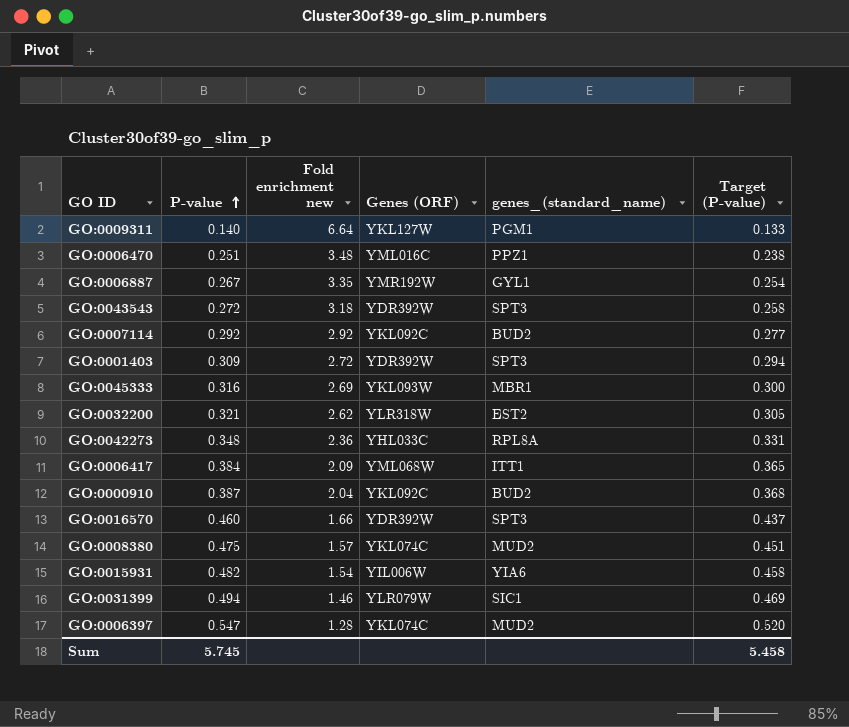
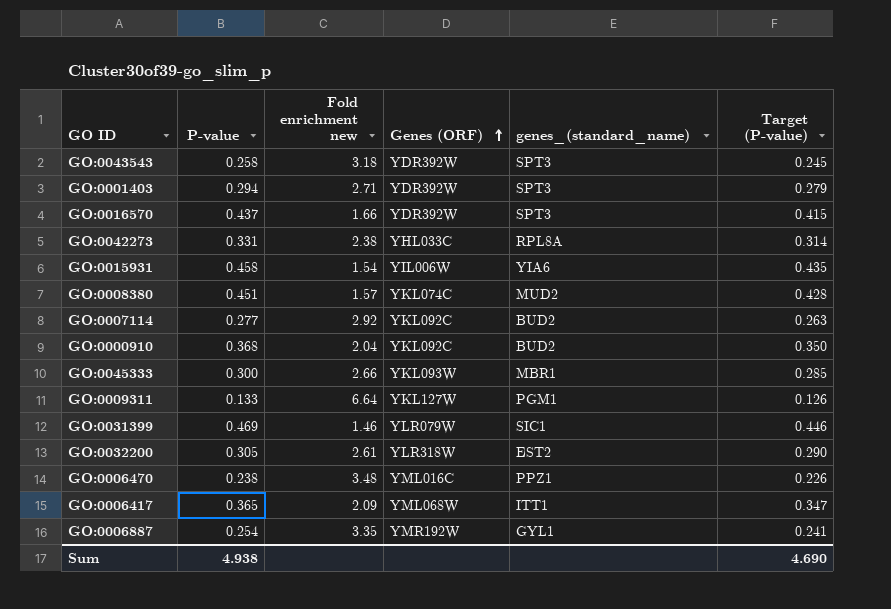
row order: P-value ascending -> Genes (ORF) ascending
row GO:0006397: 0.547 | 1.28 | YKL074C | MUD2 | 0.520 -> none
GO:0043543 | P-value: 0.272 -> 0.258
GO:0043543 | Target (P-value): 0.258 -> 0.245
GO:0001403 | P-value: 0.309 -> 0.294
GO:0001403 | Fold enrichment new: 2.72 -> 2.71
GO:0001403 | Target (P-value): 0.294 -> 0.279
GO:0016570 | P-value: 0.460 -> 0.437
GO:0016570 | Target (P-value): 0.437 -> 0.415
GO:0042273 | P-value: 0.348 -> 0.331
GO:0042273 | Fold enrichment new: 2.36 -> 2.38
GO:0042273 | Target (P-value): 0.331 -> 0.314
GO:0015931 | P-value: 0.482 -> 0.458
GO:0015931 | Target (P-value): 0.458 -> 0.435
GO:0008380 | P-value: 0.475 -> 0.451
GO:0008380 | Target (P-value): 0.451 -> 0.428
GO:0007114 | P-value: 0.292 -> 0.277
GO:0007114 | Target (P-value): 0.277 -> 0.263
GO:0000910 | P-value: 0.387 -> 0.368
GO:0000910 | Target (P-value): 0.368 -> 0.350
GO:0045333 | P-value: 0.316 -> 0.300
GO:0045333 | Fold enrichment new: 2.69 -> 2.66
GO:0045333 | Target (P-value): 0.300 -> 0.285
GO:0009311 | P-value: 0.140 -> 0.133
GO:0009311 | Target (P-value): 0.133 -> 0.126
GO:0031399 | P-value: 0.494 -> 0.469
GO:0031399 | Target (P-value): 0.469 -> 0.446
GO:0032200 | P-value: 0.321 -> 0.305
GO:0032200 | Fold enrichment new: 2.62 -> 2.61
GO:0032200 | Target (P-value): 0.305 -> 0.290
GO:0006470 | P-value: 0.251 -> 0.238
GO:0006470 | Target (P-value): 0.238 -> 0.226
GO:0006417 | P-value: 0.384 -> 0.365
GO:0006417 | Target (P-value): 0.365 -> 0.347
GO:0006887 | P-value: 0.267 -> 0.254
GO:0006887 | Target (P-value): 0.254 -> 0.241
Sum | P-value: 5.745 -> 4.938
Sum | Target (P-value): 5.458 -> 4.690

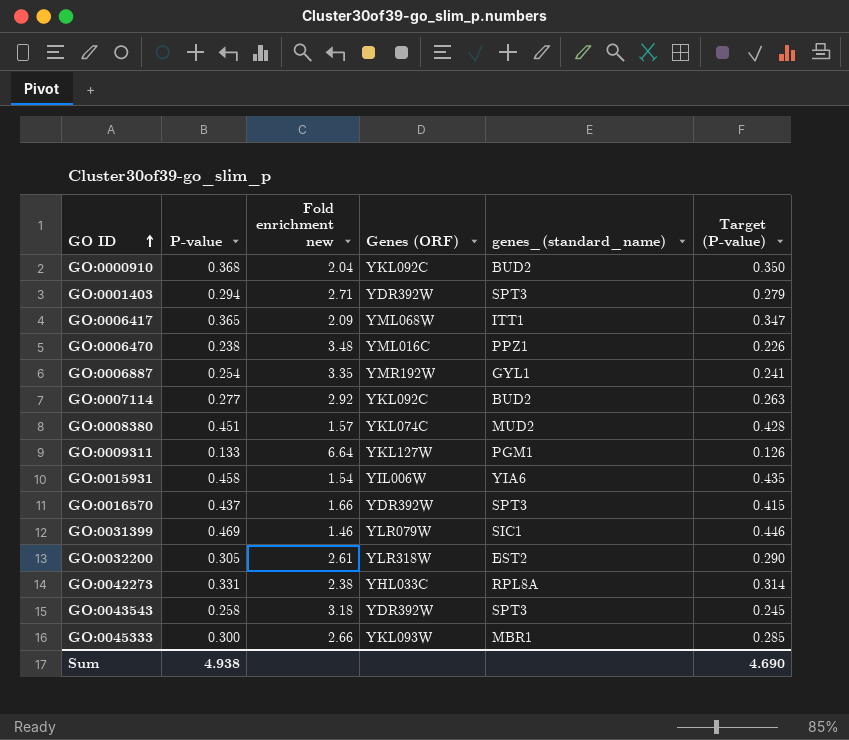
row order: Genes (ORF) ascending -> GO ID ascending

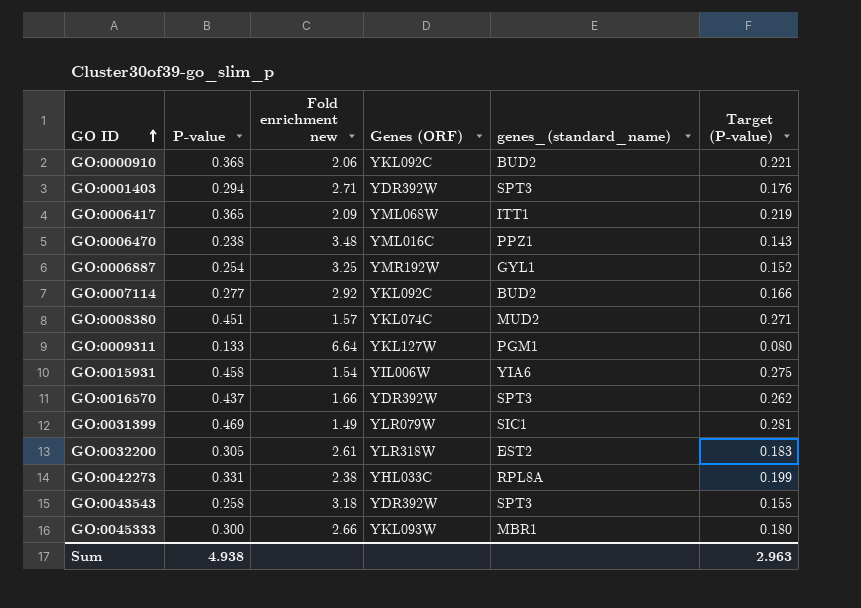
column Target (P-value) | formula: [P-value] * 0.95 -> [P-value] * 0.6
GO:0000910 | Fold enrichment new: 2.04 -> 2.06
GO:0006887 | Fold enrichment new: 3.35 -> 3.25
GO:0031399 | Fold enrichment new: 1.46 -> 1.49
Sum | Target (P-value): 4.690 -> 2.963

